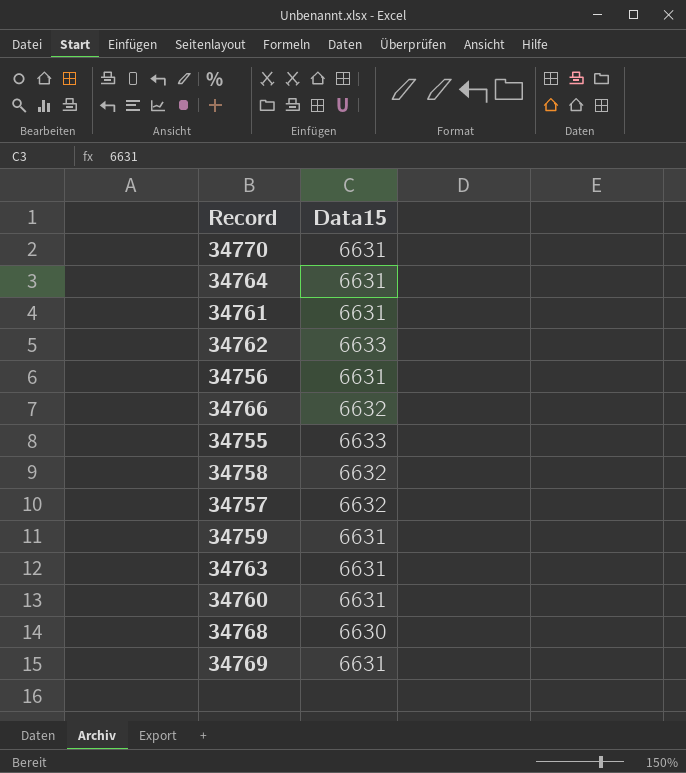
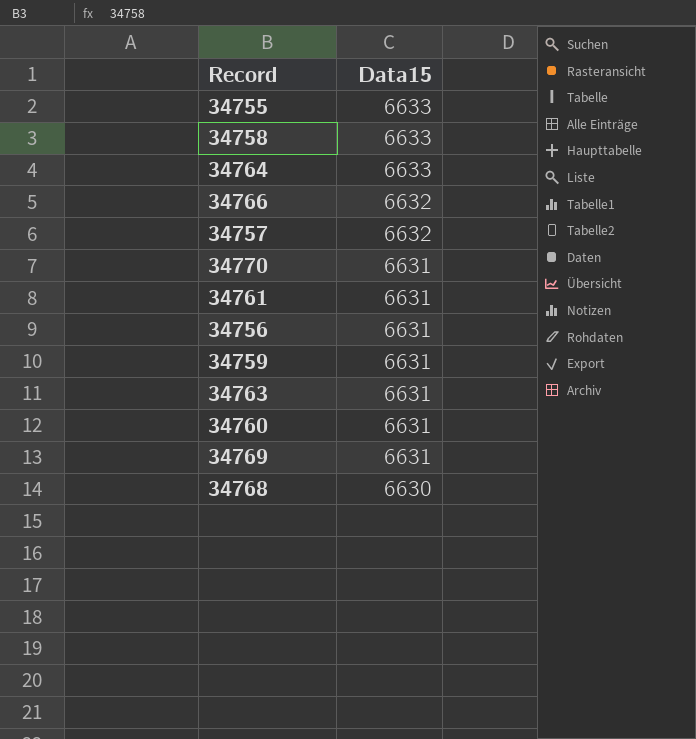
row order: none -> Data15 descending
row 34762: 6633 -> none
34758 | Data15: 6632 -> 6633
34764 | Data15: 6631 -> 6633

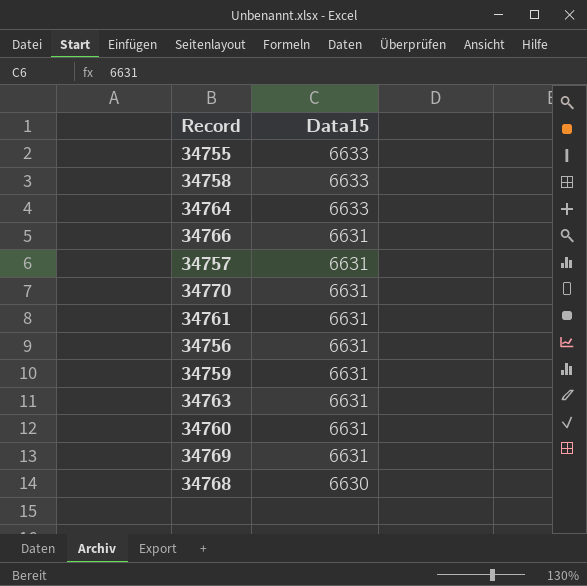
34766 | Data15: 6632 -> 6631
34757 | Data15: 6632 -> 6631

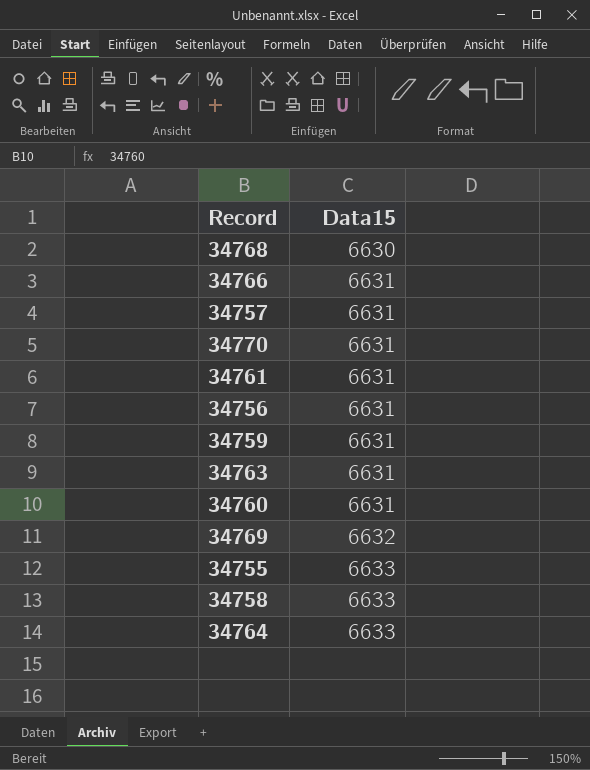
row order: Data15 descending -> Data15 ascending
34769 | Data15: 6631 -> 6632

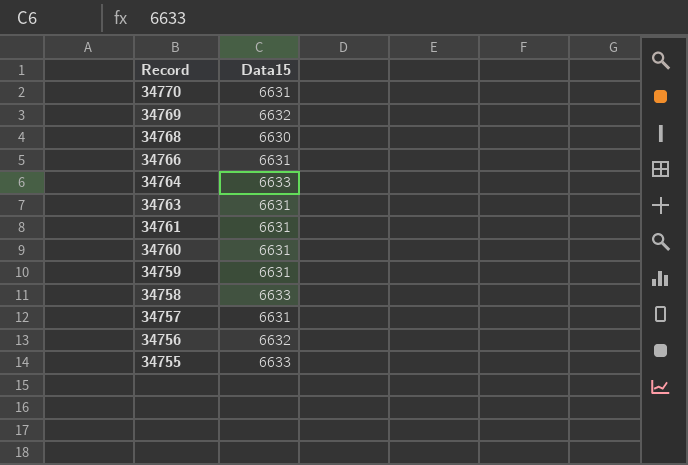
row order: Data15 ascending -> Record descending
34756 | Data15: 6631 -> 6632

